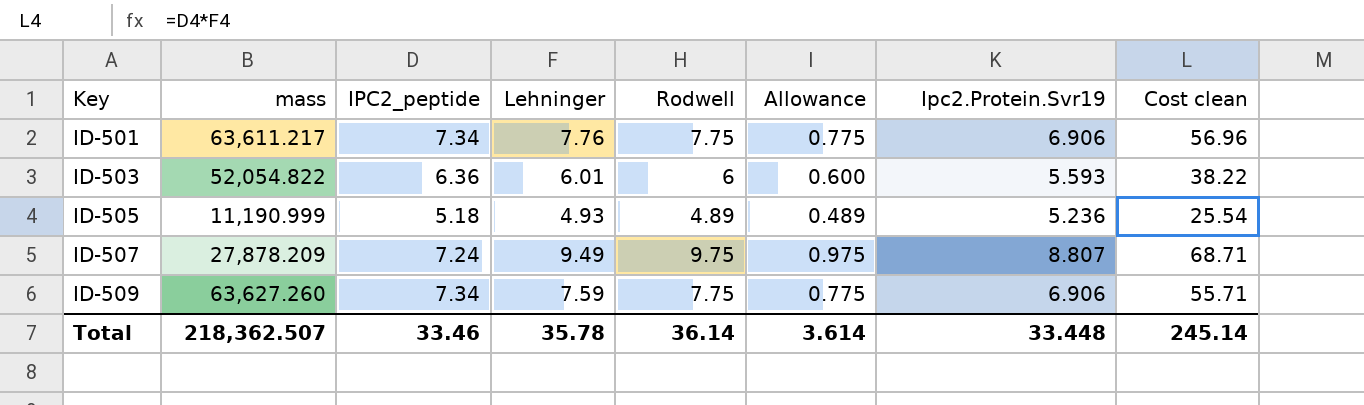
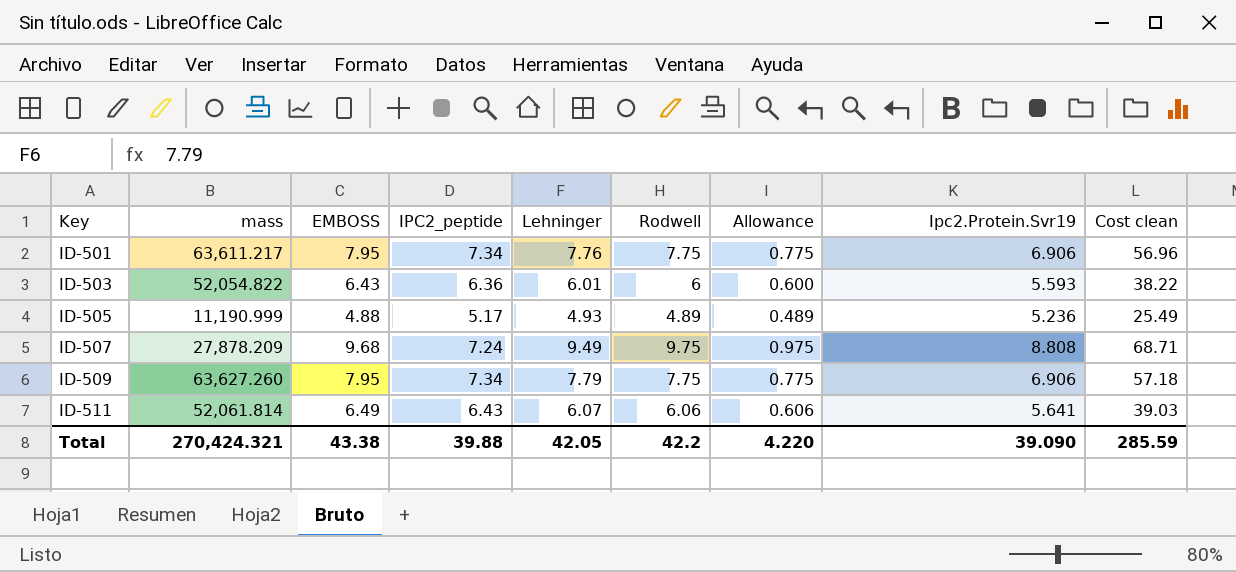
column EMBOSS | position: none -> 3
ID-505 | IPC2_peptide: 5.18 -> 5.17
ID-505 | Cost clean: 25.54 -> 25.49
ID-507 | Ipc2.Protein.Svr19: 8.807 -> 8.808
ID-509 | Lehninger: 7.59 -> 7.79
ID-509 | Cost clean: 55.71 -> 57.18
row ID-511: none -> 52,061.814 | 6.49 | 6.43 | 6.07 | 6.06 | 0.606 | 5.641 | 39.03
Total | mass: 218,362.507 -> 270,424.321
Total | IPC2_peptide: 33.46 -> 39.88
Total | Lehninger: 35.78 -> 42.05
Total | Rodwell: 36.14 -> 42.2
Total | Allowance: 3.614 -> 4.220
Total | Ipc2.Protein.Svr19: 33.448 -> 39.090
Total | Cost clean: 245.14 -> 285.59

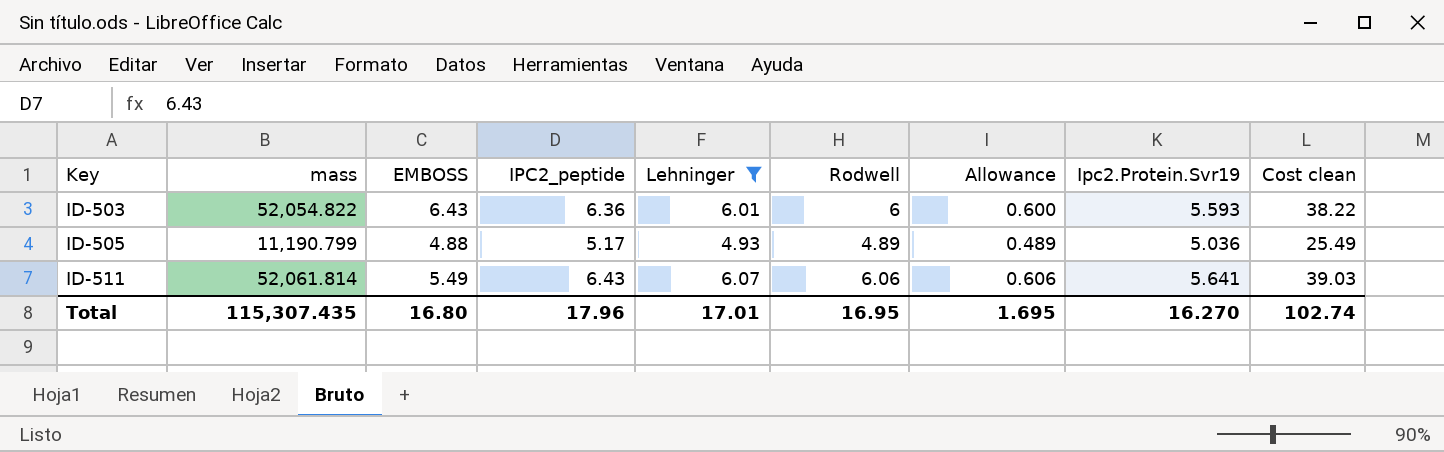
filter: none -> Lehninger <= 6.07
ID-505 | mass: 11,190.999 -> 11,190.799
ID-505 | Ipc2.Protein.Svr19: 5.236 -> 5.036
ID-511 | EMBOSS: 6.49 -> 5.49
Total | mass: 270,424.321 -> 115,307.435
Total | EMBOSS: 43.38 -> 16.80
Total | IPC2_peptide: 39.88 -> 17.96
Total | Lehninger: 42.05 -> 17.01
Total | Rodwell: 42.2 -> 16.95
Total | Allowance: 4.220 -> 1.695
Total | Ipc2.Protein.Svr19: 39.090 -> 16.270
Total | Cost clean: 285.59 -> 102.74

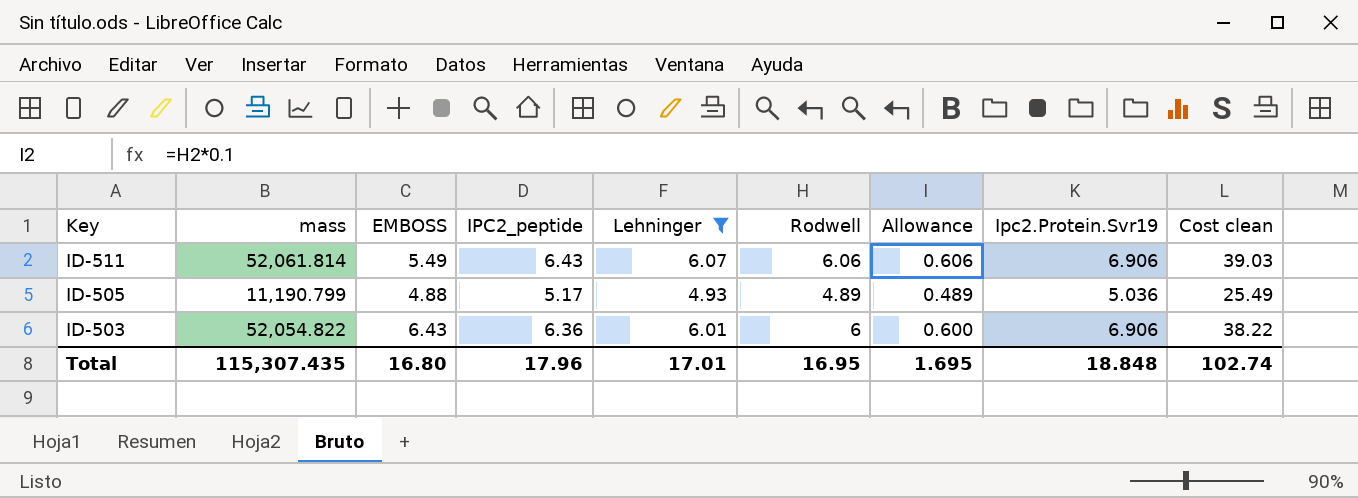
row order: Key ascending -> Key descending
ID-511 | Ipc2.Protein.Svr19: 5.641 -> 6.906
ID-503 | Ipc2.Protein.Svr19: 5.593 -> 6.906
Total | Ipc2.Protein.Svr19: 16.270 -> 18.848

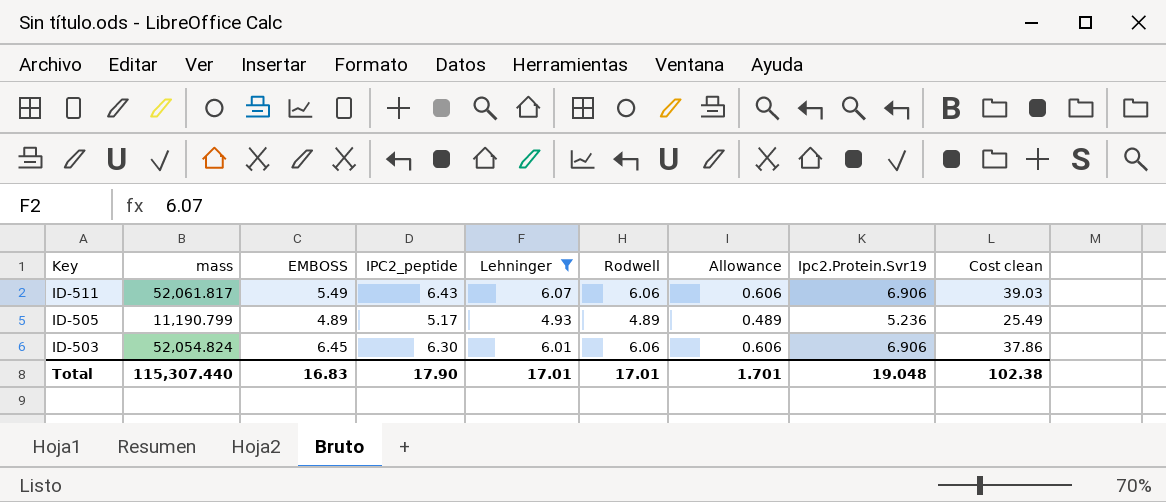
ID-511 | mass: 52,061.814 -> 52,061.817
ID-505 | EMBOSS: 4.88 -> 4.89
ID-505 | Ipc2.Protein.Svr19: 5.036 -> 5.236
ID-503 | mass: 52,054.822 -> 52,054.824
ID-503 | EMBOSS: 6.43 -> 6.45
ID-503 | IPC2_peptide: 6.36 -> 6.30
ID-503 | Rodwell: 6 -> 6.06
ID-503 | Allowance: 0.600 -> 0.606
ID-503 | Cost clean: 38.22 -> 37.86
Total | mass: 115,307.435 -> 115,307.440
Total | EMBOSS: 16.80 -> 16.83
Total | IPC2_peptide: 17.96 -> 17.90
Total | Rodwell: 16.95 -> 17.01
Total | Allowance: 1.695 -> 1.701
Total | Ipc2.Protein.Svr19: 18.848 -> 19.048
Total | Cost clean: 102.74 -> 102.38

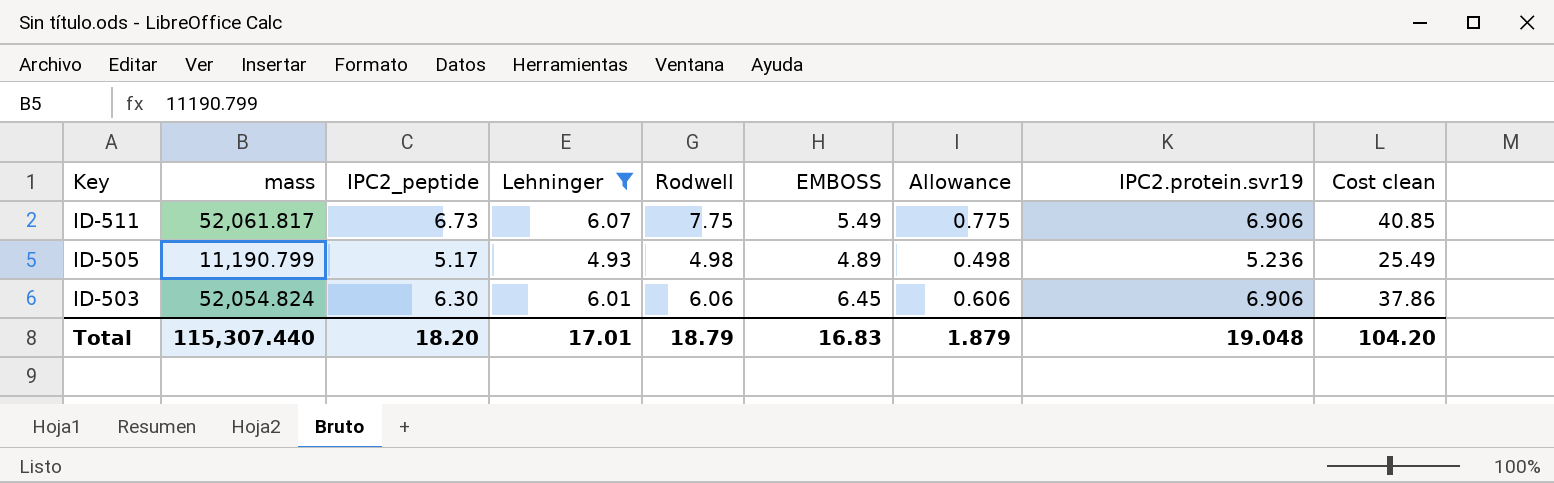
column EMBOSS | position: 3 -> 6
column name: Ipc2.Protein.Svr19 -> IPC2.protein.svr19
ID-511 | IPC2_peptide: 6.43 -> 6.73
ID-511 | Rodwell: 6.06 -> 7.75
ID-511 | Allowance: 0.606 -> 0.775
ID-511 | Cost clean: 39.03 -> 40.85
ID-505 | Rodwell: 4.89 -> 4.98
ID-505 | Allowance: 0.489 -> 0.498
Total | IPC2_peptide: 17.90 -> 18.20
Total | Rodwell: 17.01 -> 18.79
Total | Allowance: 1.701 -> 1.879
Total | Cost clean: 102.38 -> 104.20

